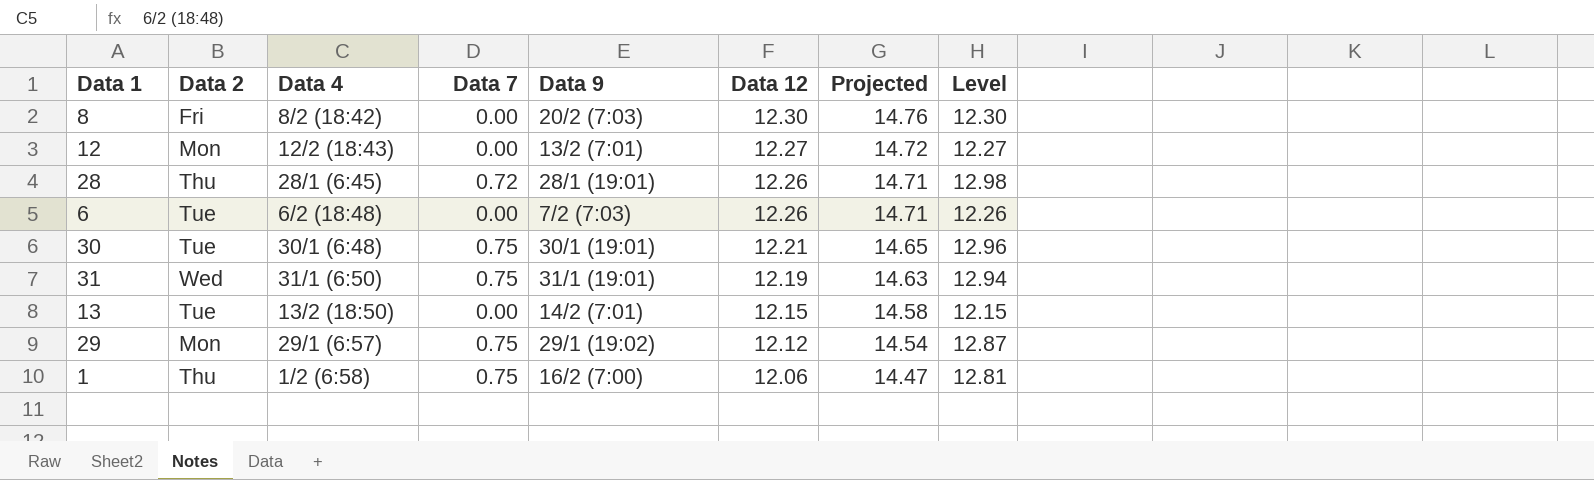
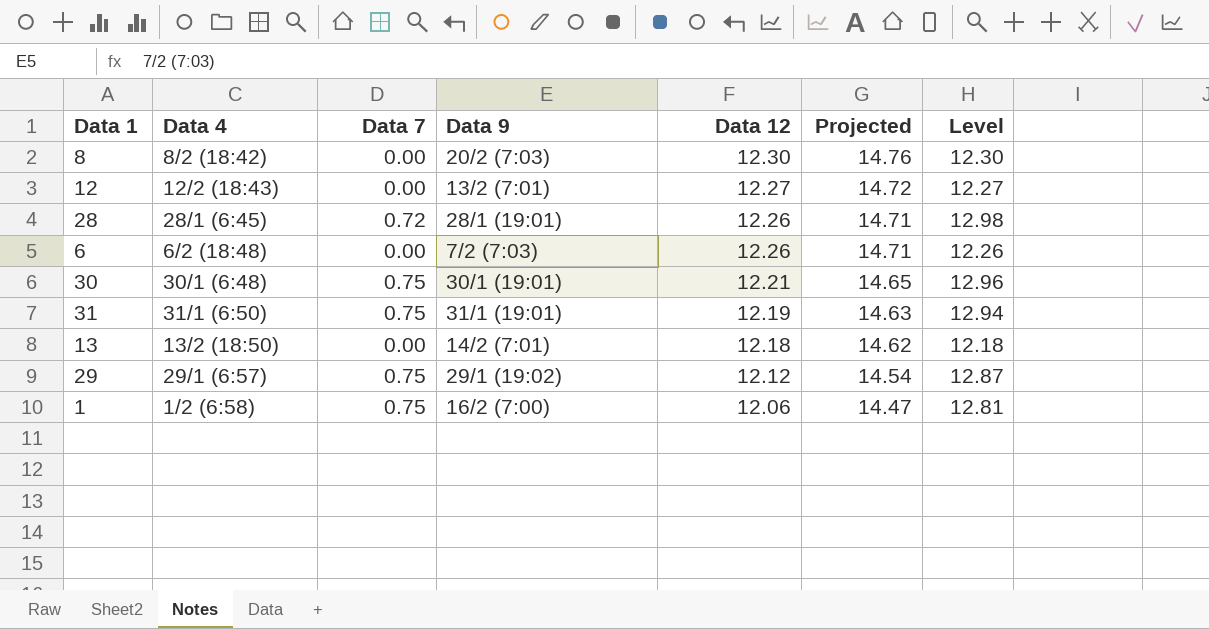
column Data 2 | position: 2 -> none
13 | Data 12: 12.15 -> 12.18
13 | Projected: 14.58 -> 14.62
13 | Level: 12.15 -> 12.18

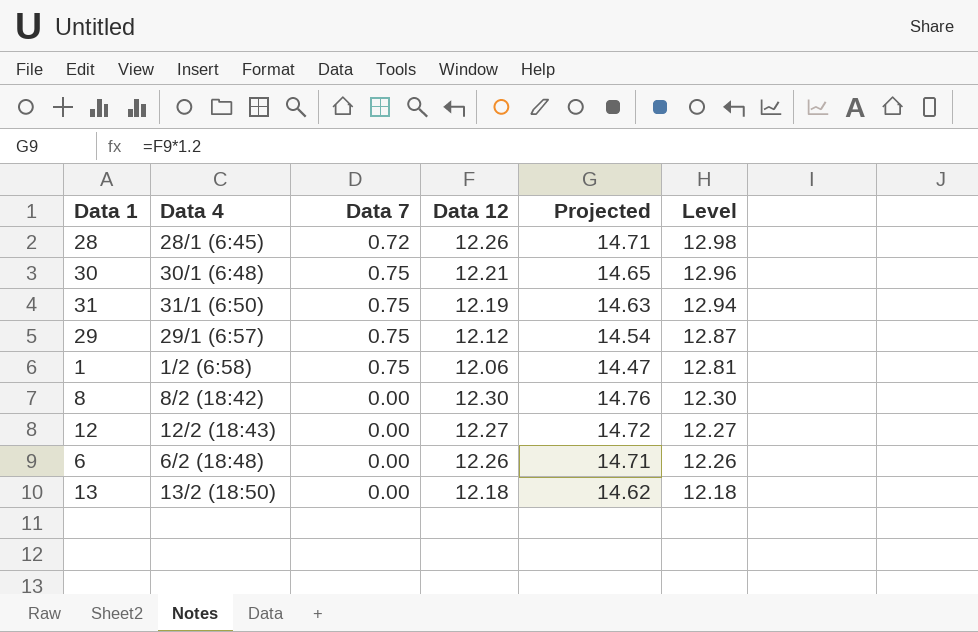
row order: Data 12 descending -> Level descending
column Data 9 | position: 4 -> none

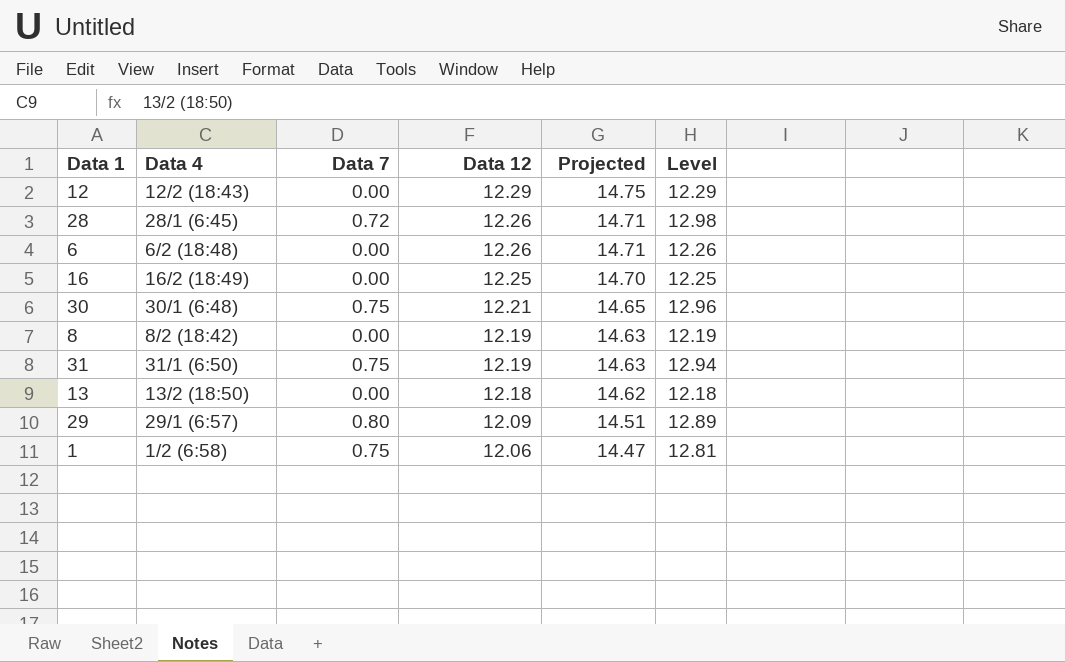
row order: Level descending -> Data 12 descending
12 | Data 12: 12.27 -> 12.29
12 | Projected: 14.72 -> 14.75
12 | Level: 12.27 -> 12.29
row 16: none -> 16/2 (18:49) | 0.00 | 12.25 | 14.70 | 12.25
8 | Data 12: 12.30 -> 12.19
8 | Projected: 14.76 -> 14.63
8 | Level: 12.30 -> 12.19
29 | Data 7: 0.75 -> 0.80
29 | Data 12: 12.12 -> 12.09
29 | Projected: 14.54 -> 14.51
29 | Level: 12.87 -> 12.89

